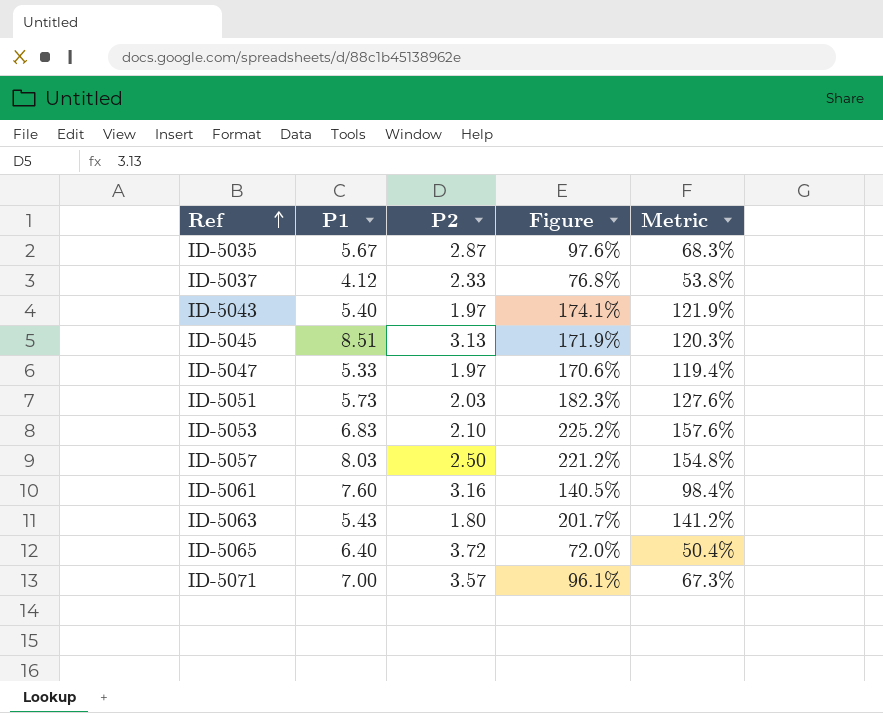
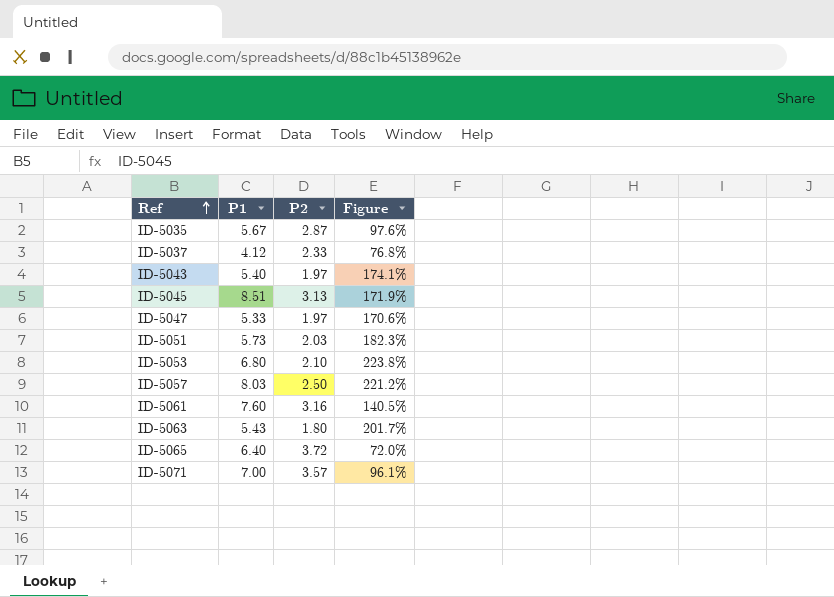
column Metric | formula: [Figure] * 0.7 -> none
ID-5053 | P1: 6.83 -> 6.80
ID-5053 | Figure: 225.2% -> 223.8%

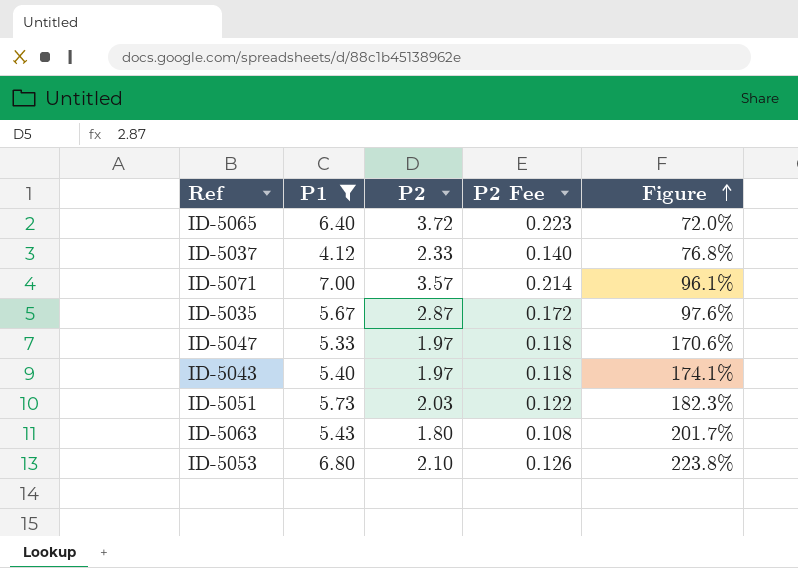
filter: none -> P1 <= 7.00
row order: Ref ascending -> Figure ascending
column P2 Fee | formula: none -> [P2] * 0.06

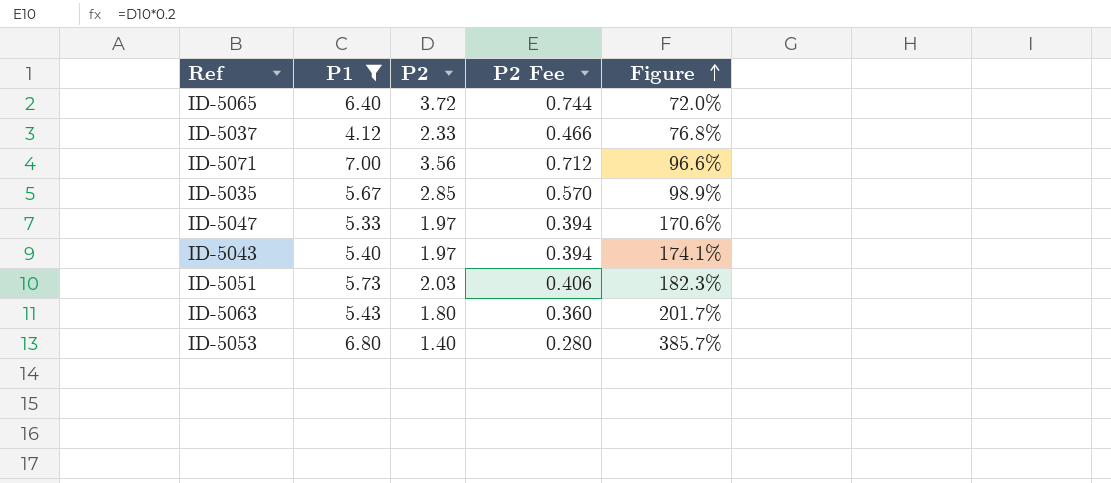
column P2 Fee | formula: [P2] * 0.06 -> [P2] * 0.2
ID-5071 | P2: 3.57 -> 3.56
ID-5071 | Figure: 96.1% -> 96.6%
ID-5035 | P2: 2.87 -> 2.85
ID-5035 | Figure: 97.6% -> 98.9%
ID-5053 | P2: 2.10 -> 1.40
ID-5053 | Figure: 223.8% -> 385.7%

